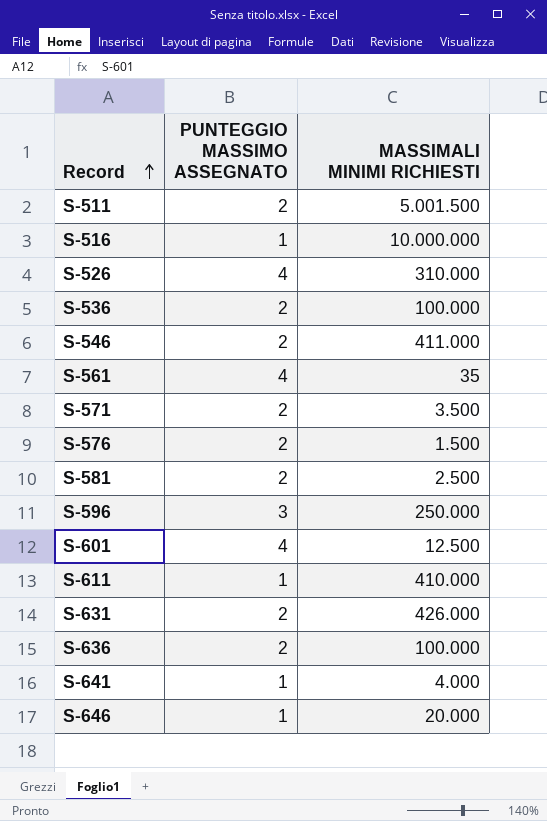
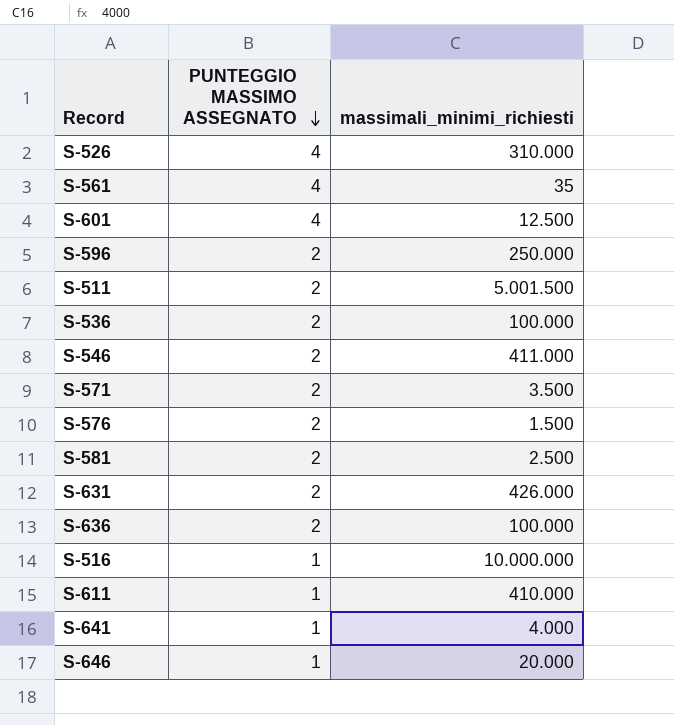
row order: Record ascending -> PUNTEGGIO MASSIMO ASSEGNATO descending
column name: MASSIMALI MINIMI RICHIESTI -> massimali_minimi_richiesti
S-596 | PUNTEGGIO MASSIMO ASSEGNATO: 3 -> 2

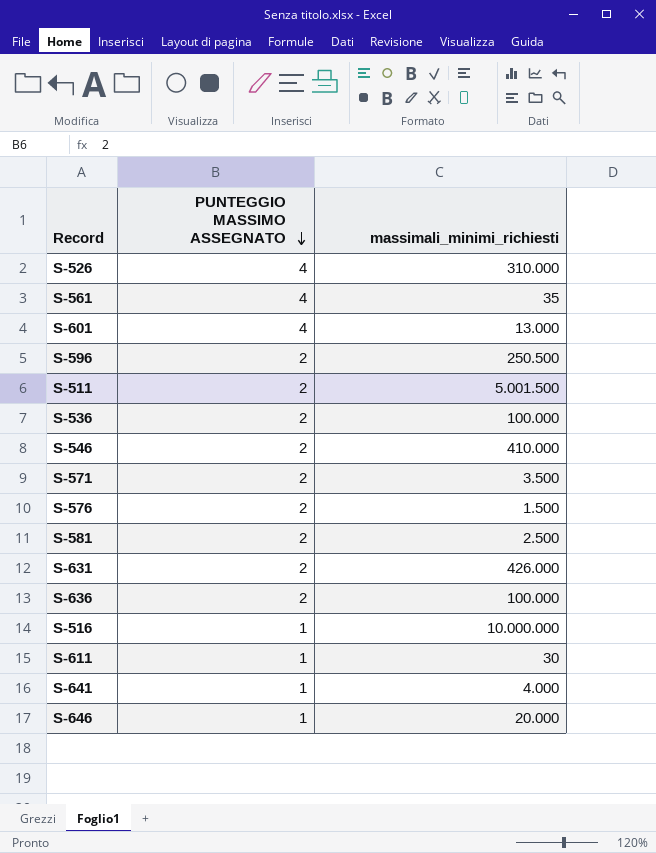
S-601 | massimali_minimi_richiesti: 12.500 -> 13.000
S-596 | massimali_minimi_richiesti: 250.000 -> 250.500
S-546 | massimali_minimi_richiesti: 411.000 -> 410.000
S-611 | massimali_minimi_richiesti: 410.000 -> 30

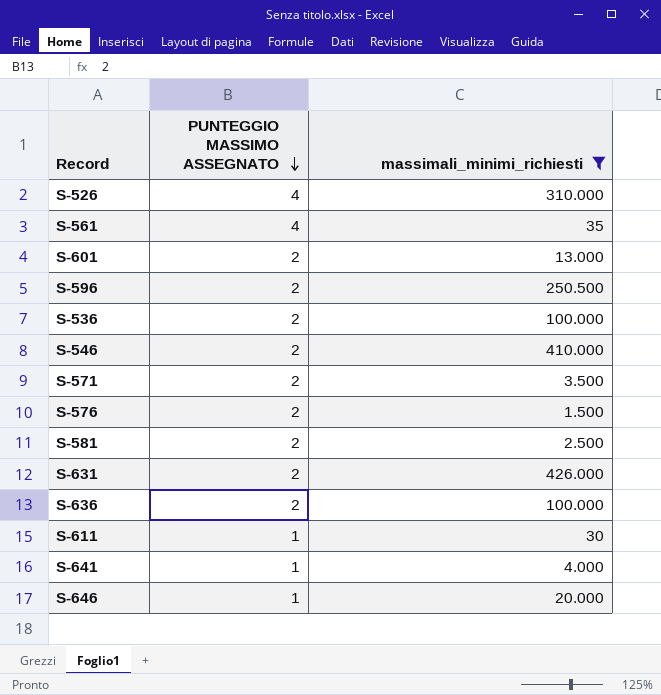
filter: none -> massimali_minimi_richiesti <= 426.000
S-601 | PUNTEGGIO MASSIMO ASSEGNATO: 4 -> 2

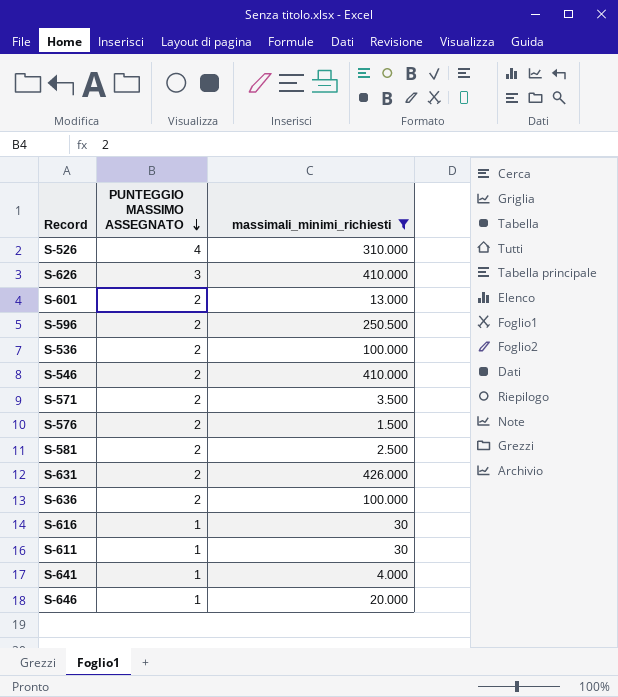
row S-561: 4 | 35 -> none
row S-626: none -> 3 | 410.000
row S-616: none -> 1 | 30

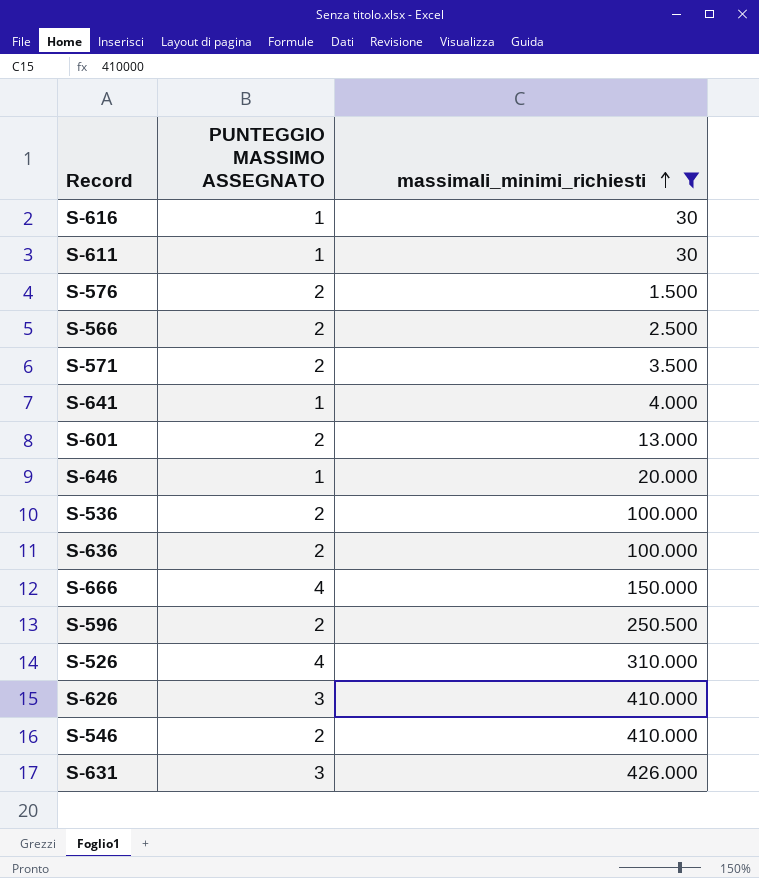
row order: PUNTEGGIO MASSIMO ASSEGNATO descending -> massimali_minimi_richiesti ascending
row S-581: 2 | 2.500 -> none
row S-566: none -> 2 | 2.500
row S-666: none -> 4 | 150.000
S-631 | PUNTEGGIO MASSIMO ASSEGNATO: 2 -> 3

